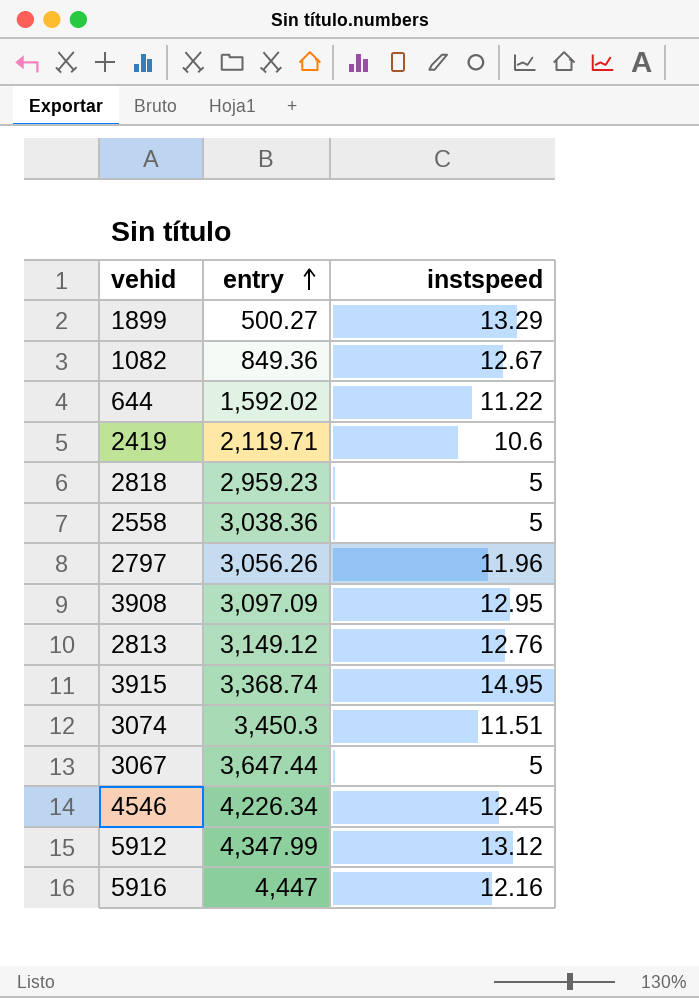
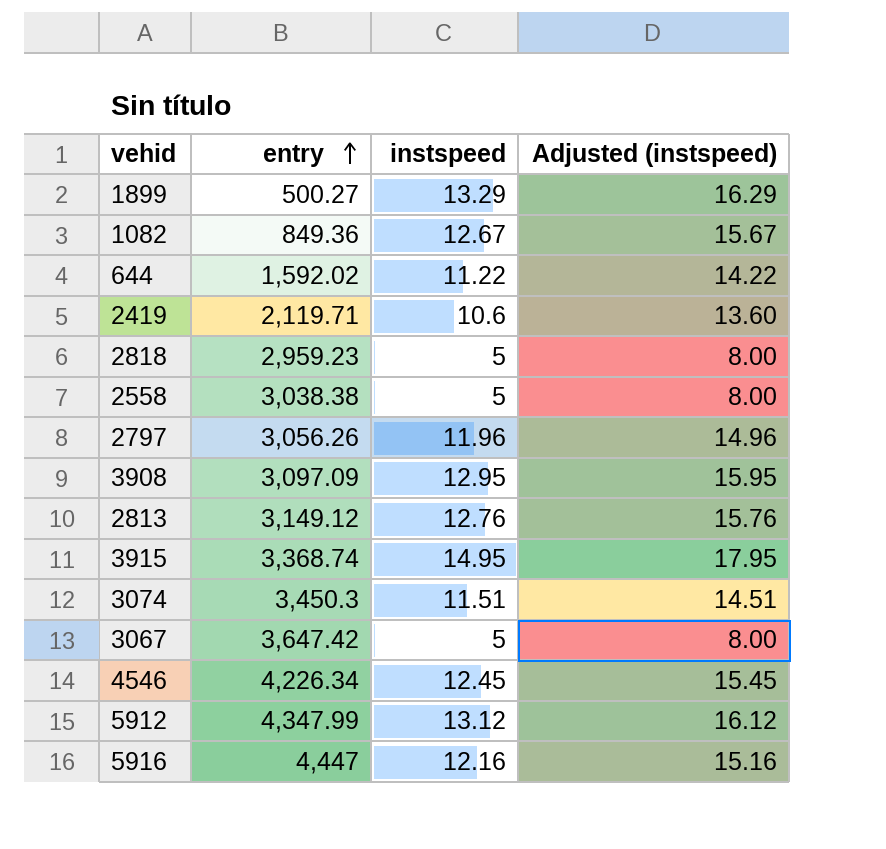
column Adjusted (instspeed) | formula: none -> [instspeed] + 3
2558 | entry: 3,038.36 -> 3,038.38
3067 | entry: 3,647.44 -> 3,647.42

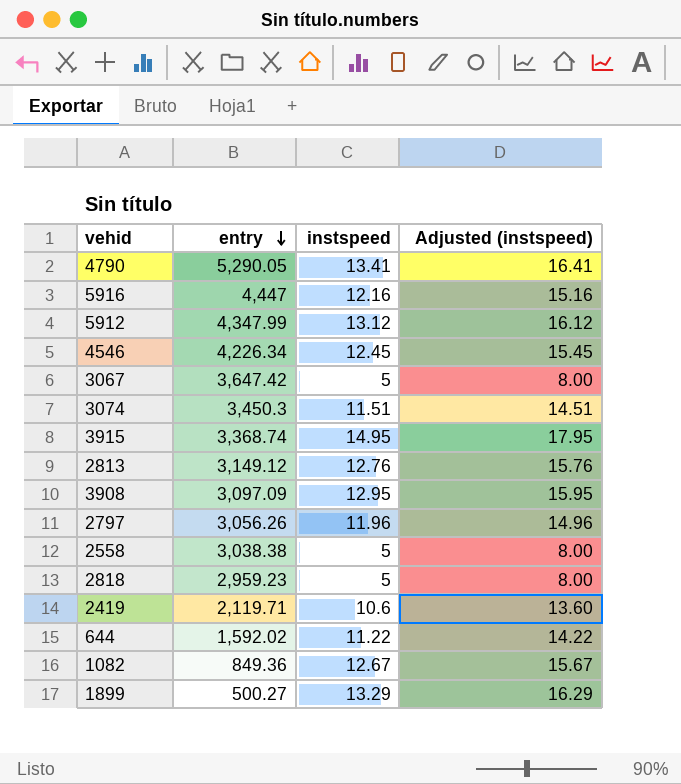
row order: entry ascending -> entry descending
row 4790: none -> 5,290.05 | 13.41 | 16.41

